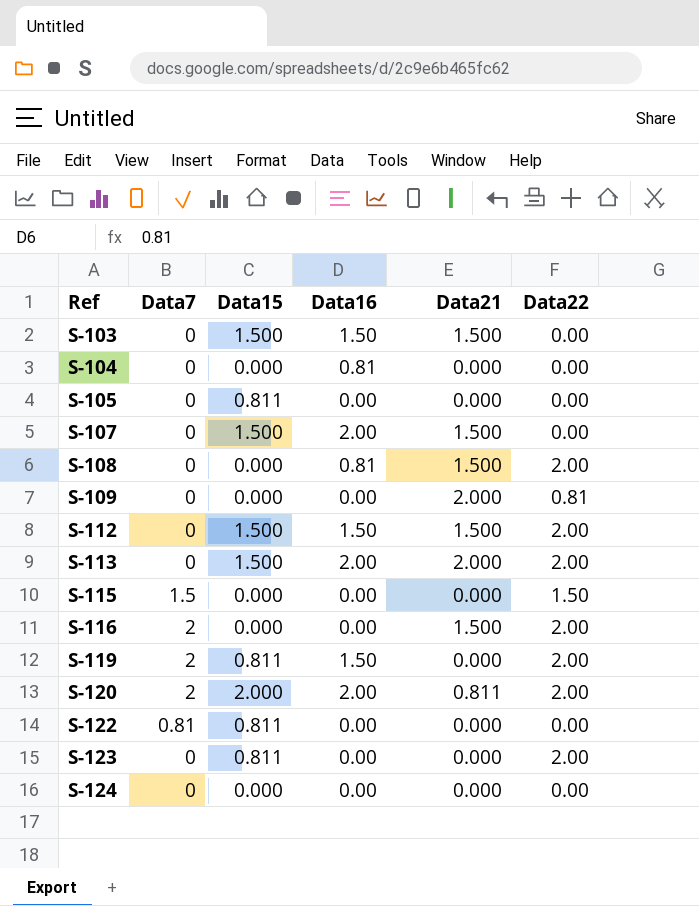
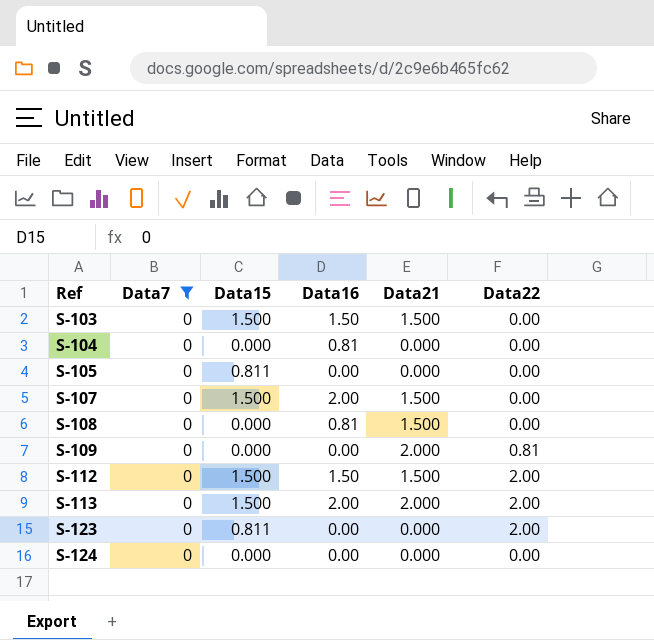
filter: none -> Data7 = 0
S-108 | Data22: 2.00 -> 0.00

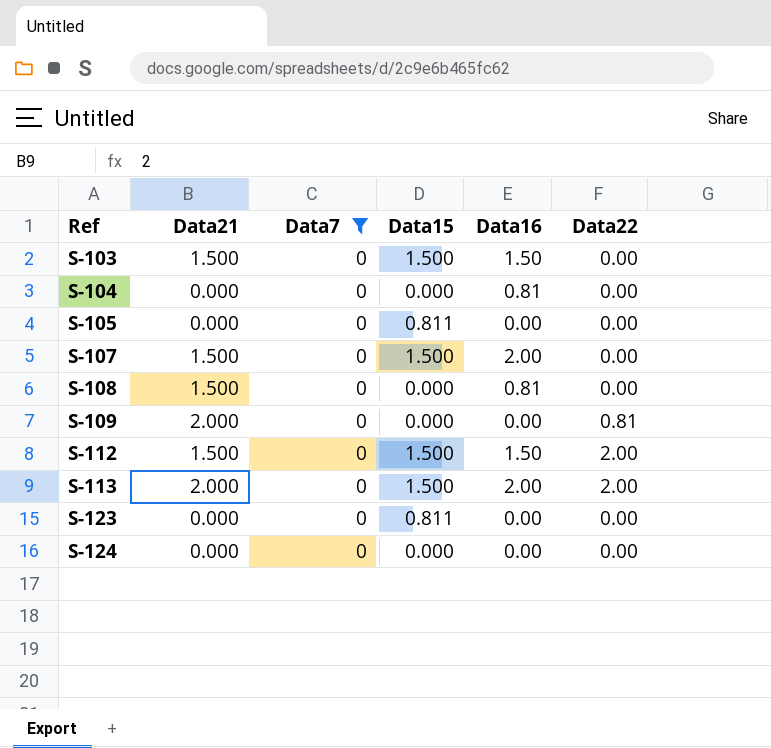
column Data21 | position: 5 -> 2
S-123 | Data22: 2.00 -> 0.00

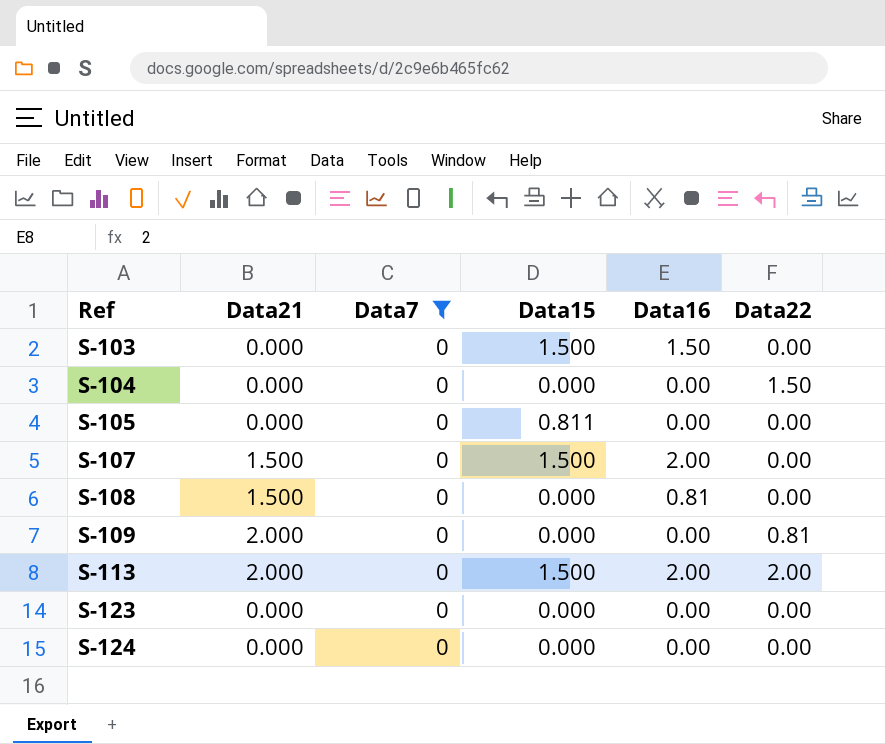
row S-112: 1.500 | 0 | 1.500 | 1.50 | 2.00 -> none
S-103 | Data21: 1.500 -> 0.000
S-104 | Data16: 0.81 -> 0.00
S-104 | Data22: 0.00 -> 1.50
S-123 | Data15: 0.811 -> 0.000

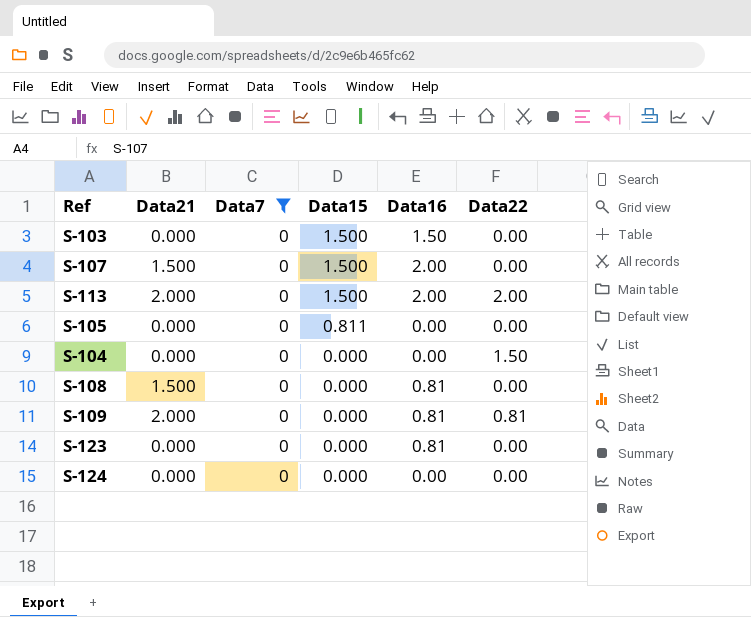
row order: Ref ascending -> Data15 descending
S-109 | Data16: 0.00 -> 0.81
S-123 | Data16: 0.00 -> 0.81

